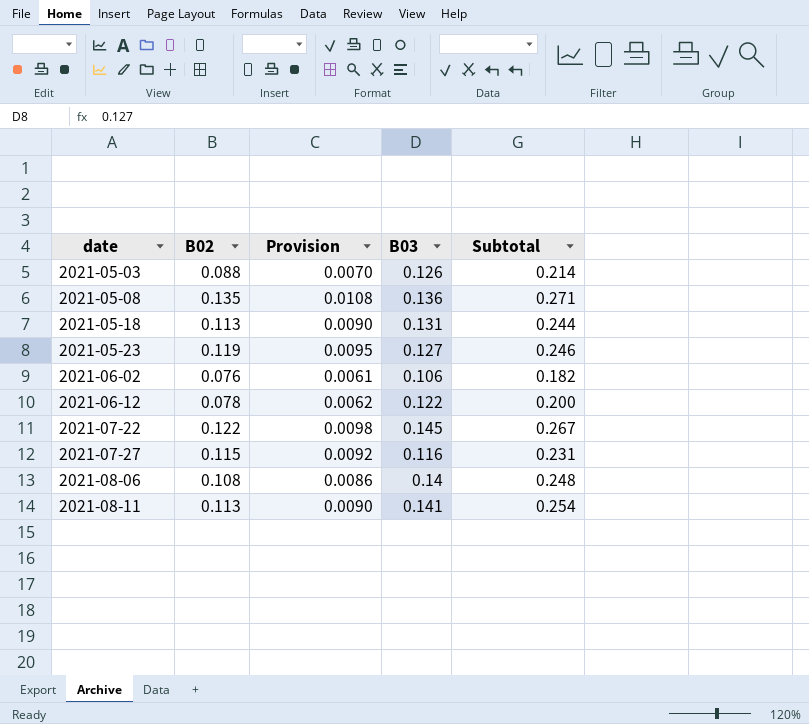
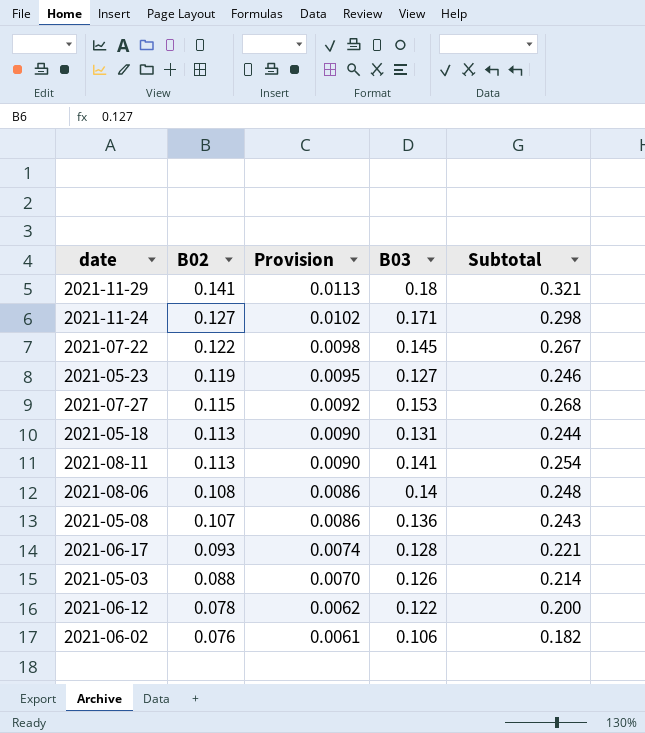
row order: date ascending -> B02 descending
row 2021-11-29: none -> 0.141 | 0.0113 | 0.18 | 0.321
row 2021-11-24: none -> 0.127 | 0.0102 | 0.171 | 0.298
2021-07-27 | B03: 0.116 -> 0.153
2021-07-27 | Subtotal: 0.231 -> 0.268
2021-05-08 | B02: 0.135 -> 0.107
2021-05-08 | Provision: 0.0108 -> 0.0086
2021-05-08 | Subtotal: 0.271 -> 0.243
row 2021-06-17: none -> 0.093 | 0.0074 | 0.128 | 0.221

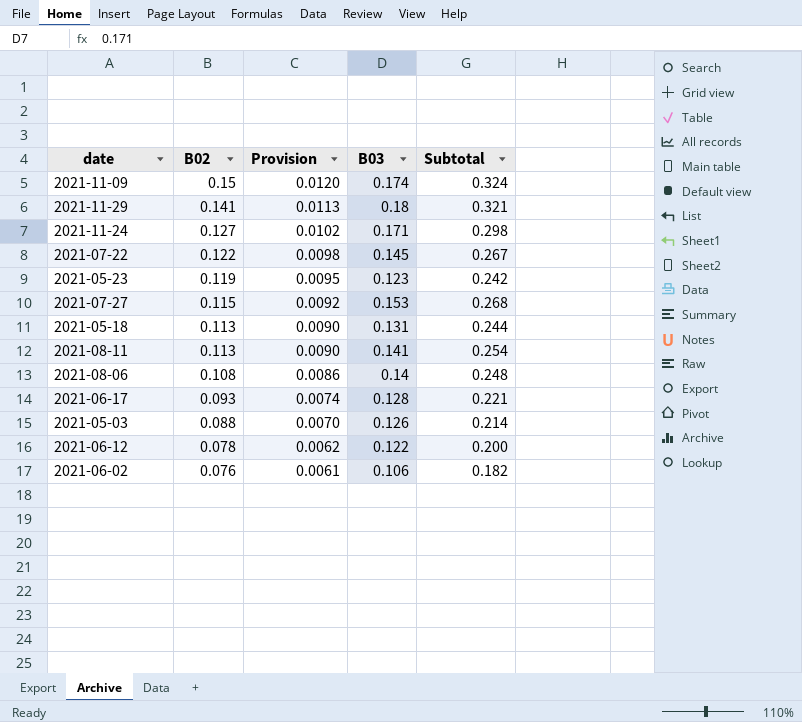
row 2021-05-08: 0.107 | 0.0086 | 0.136 | 0.243 -> none
row 2021-11-09: none -> 0.15 | 0.0120 | 0.174 | 0.324
2021-05-23 | B03: 0.127 -> 0.123
2021-05-23 | Subtotal: 0.246 -> 0.242

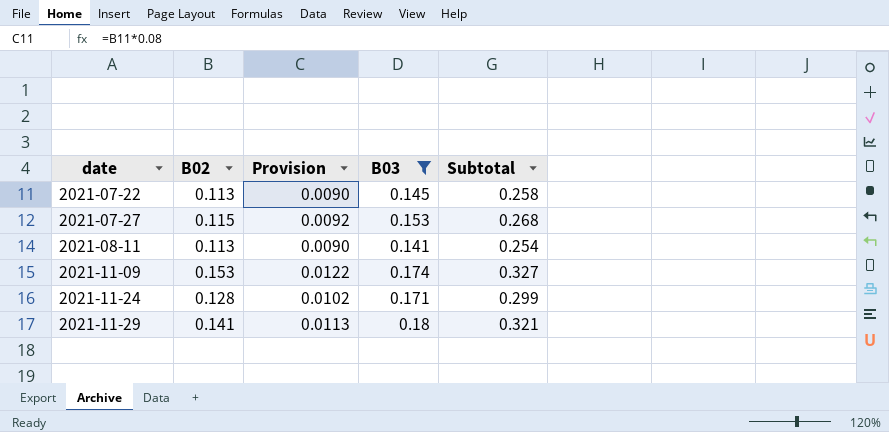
filter: none -> B03 >= 0.141
row order: B02 descending -> date ascending
2021-07-22 | B02: 0.122 -> 0.113
2021-07-22 | Provision: 0.0098 -> 0.0090
2021-07-22 | Subtotal: 0.267 -> 0.258
2021-11-09 | B02: 0.15 -> 0.153
2021-11-09 | Provision: 0.0120 -> 0.0122
2021-11-09 | Subtotal: 0.324 -> 0.327
2021-11-24 | B02: 0.127 -> 0.128
2021-11-24 | Subtotal: 0.298 -> 0.299

